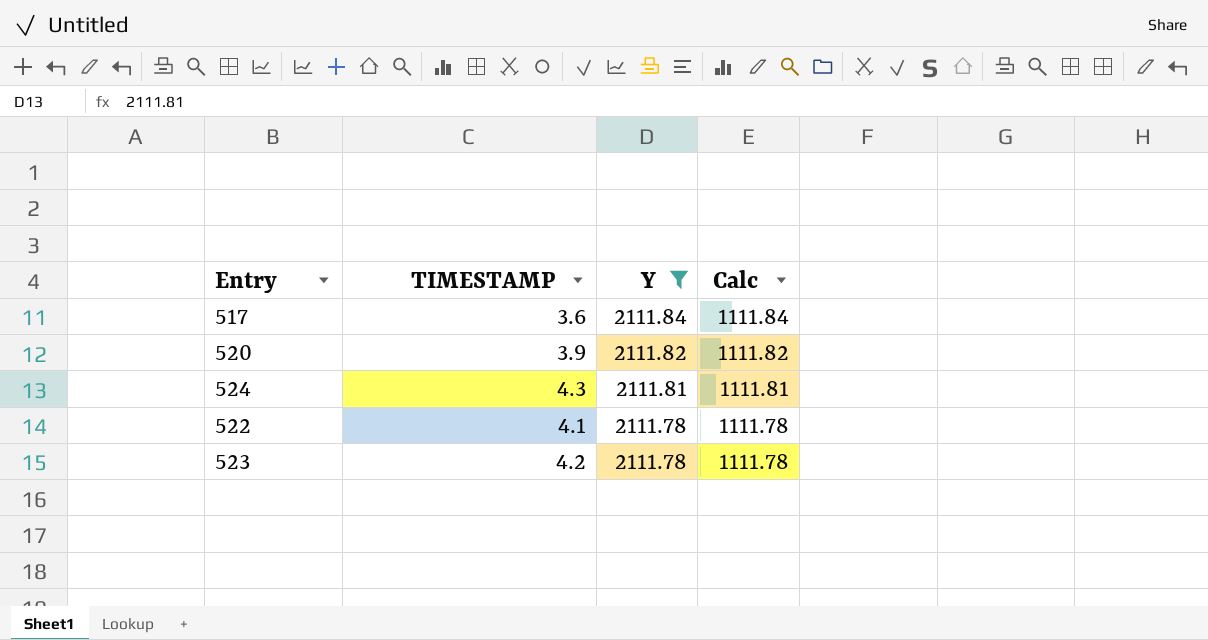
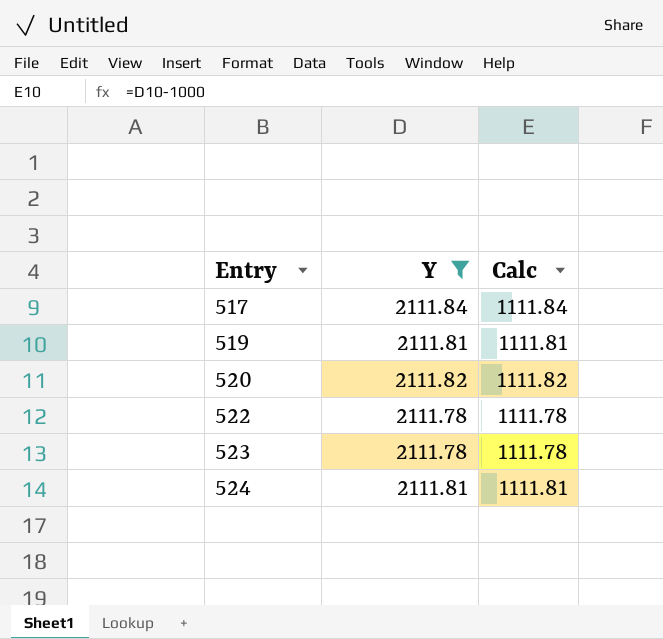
row order: Y descending -> Entry ascending
column TIMESTAMP | position: 2 -> none
row 519: none -> 2111.81 | 1111.81

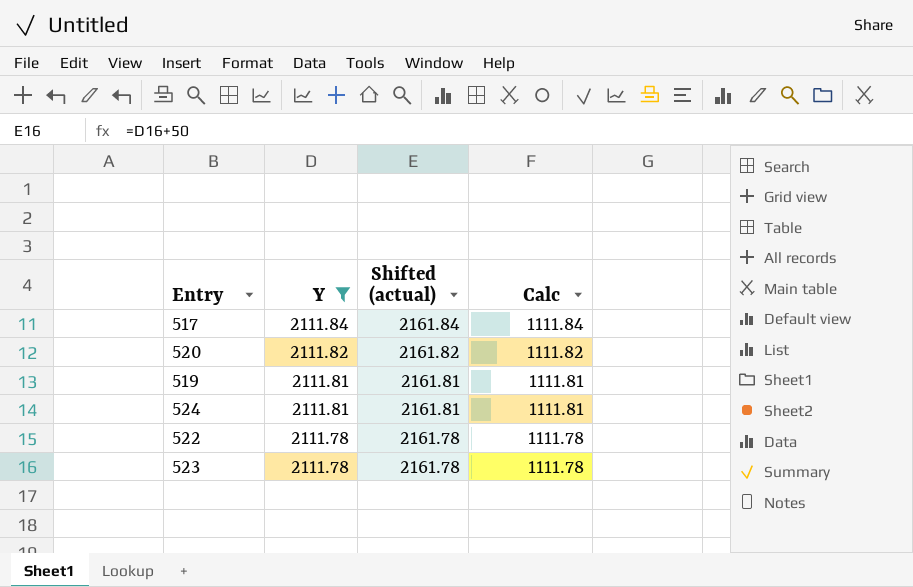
row order: Entry ascending -> Y descending
column Shifted (actual) | formula: none -> [Y] + 50

